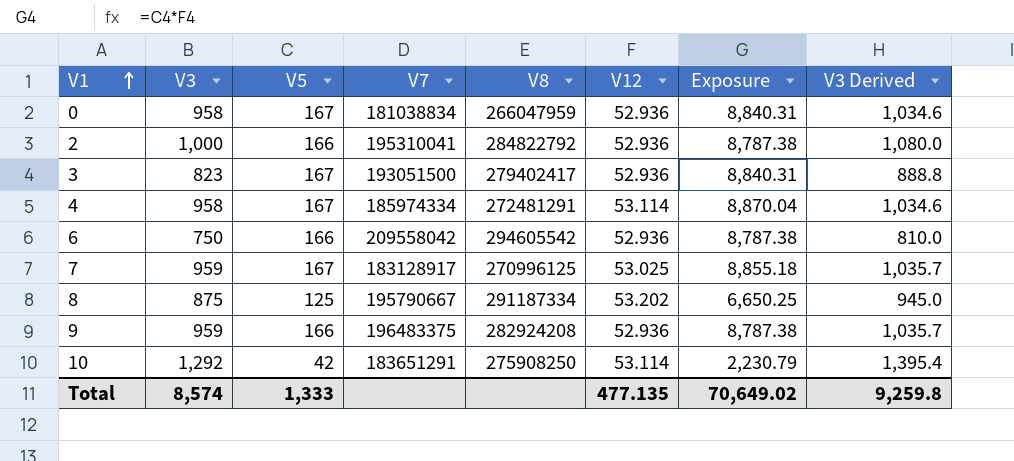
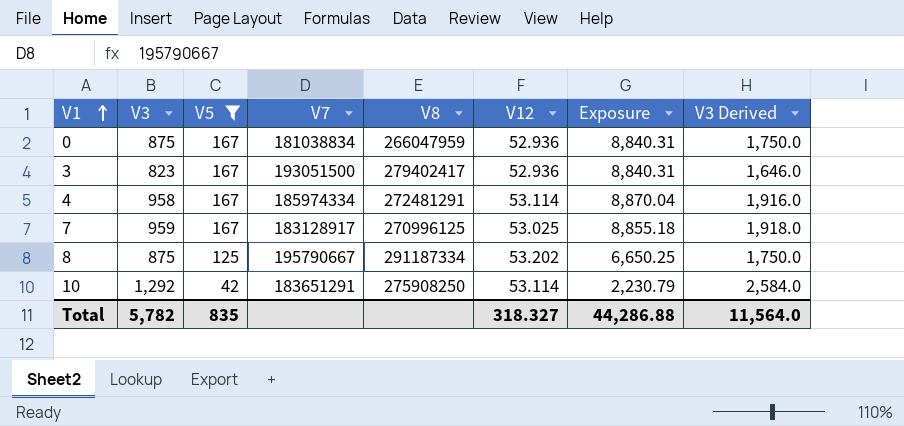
filter: none -> V5 != 166
column V3 Derived | formula: [V3] * 1.08 -> [V3] * 2
0 | V3: 958 -> 875
Total | V3: 8,574 -> 5,782
Total | V5: 1,333 -> 835
Total | V12: 477.135 -> 318.327
Total | Exposure: 70,649.02 -> 44,286.88
Total | V3 Derived: 9,259.8 -> 11,564.0

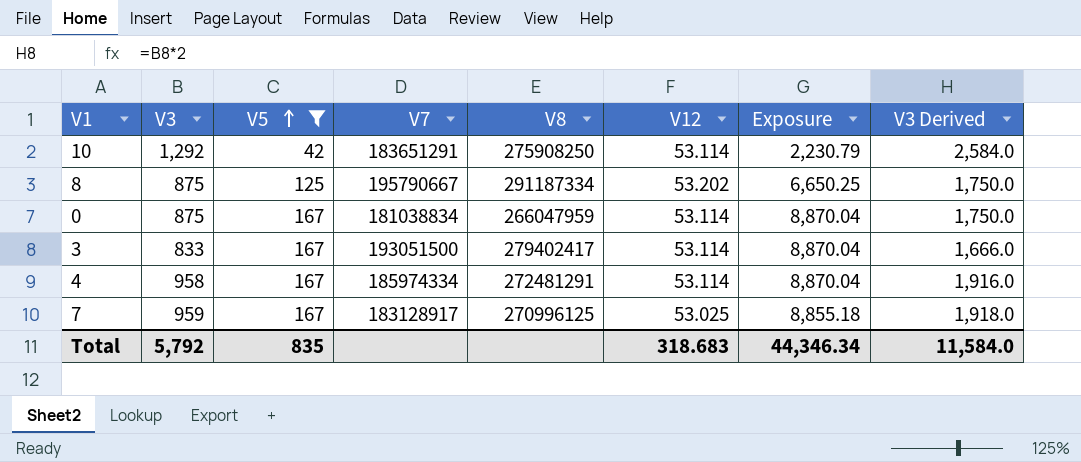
row order: V1 ascending -> V5 ascending
0 | V12: 52.936 -> 53.114
0 | Exposure: 8,840.31 -> 8,870.04
3 | V3: 823 -> 833
3 | V12: 52.936 -> 53.114
3 | Exposure: 8,840.31 -> 8,870.04
3 | V3 Derived: 1,646.0 -> 1,666.0
Total | V3: 5,782 -> 5,792
Total | V12: 318.327 -> 318.683
Total | Exposure: 44,286.88 -> 44,346.34
Total | V3 Derived: 11,564.0 -> 11,584.0

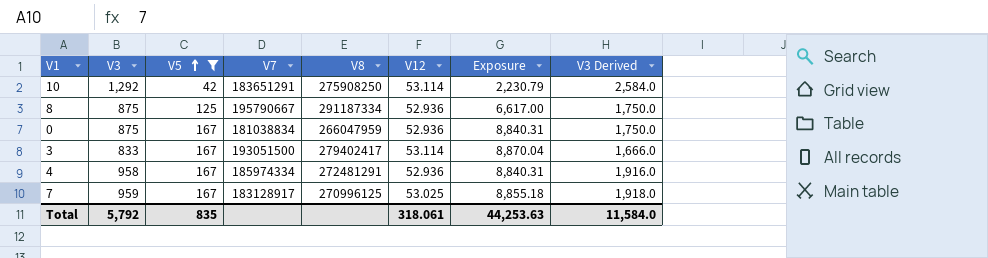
8 | V12: 53.202 -> 52.936
8 | Exposure: 6,650.25 -> 6,617.00
0 | V12: 53.114 -> 52.936
0 | Exposure: 8,870.04 -> 8,840.31
4 | V12: 53.114 -> 52.936
4 | Exposure: 8,870.04 -> 8,840.31
Total | V12: 318.683 -> 318.061
Total | Exposure: 44,346.34 -> 44,253.63

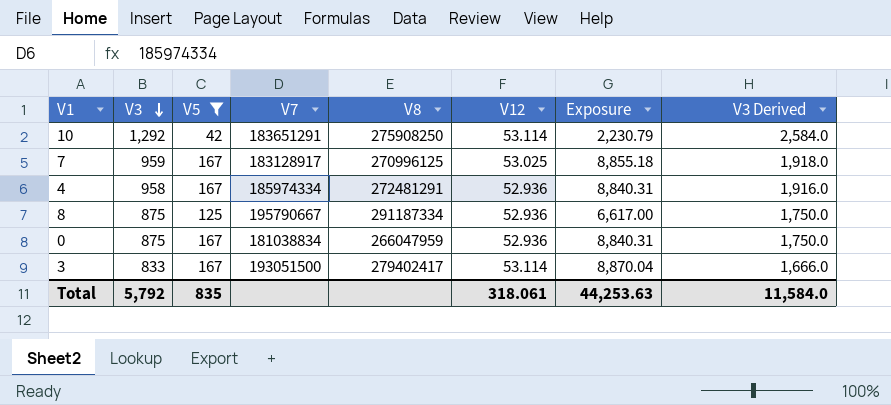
row order: V5 ascending -> V3 descending

